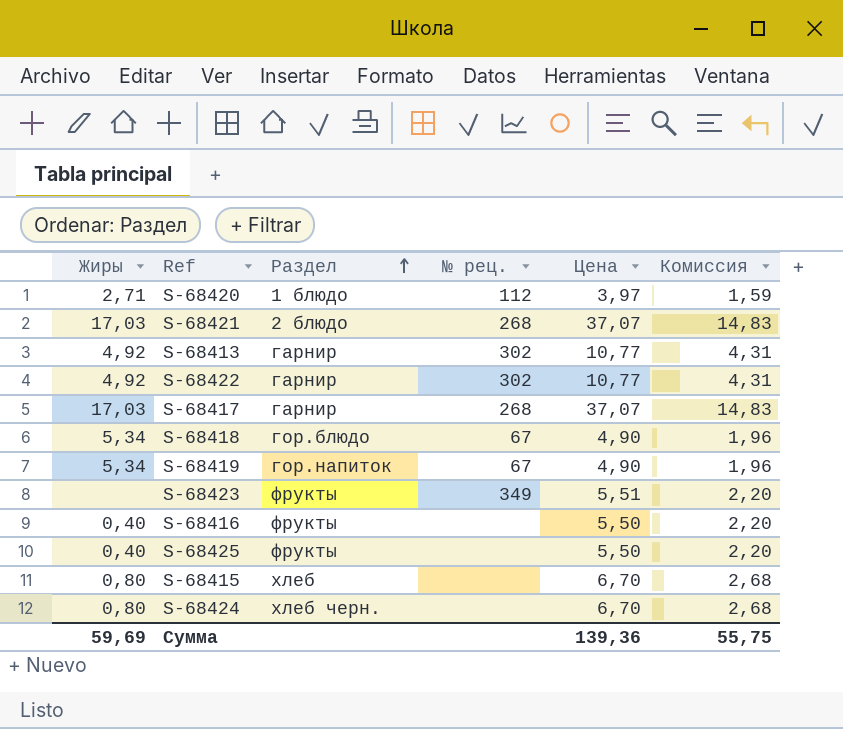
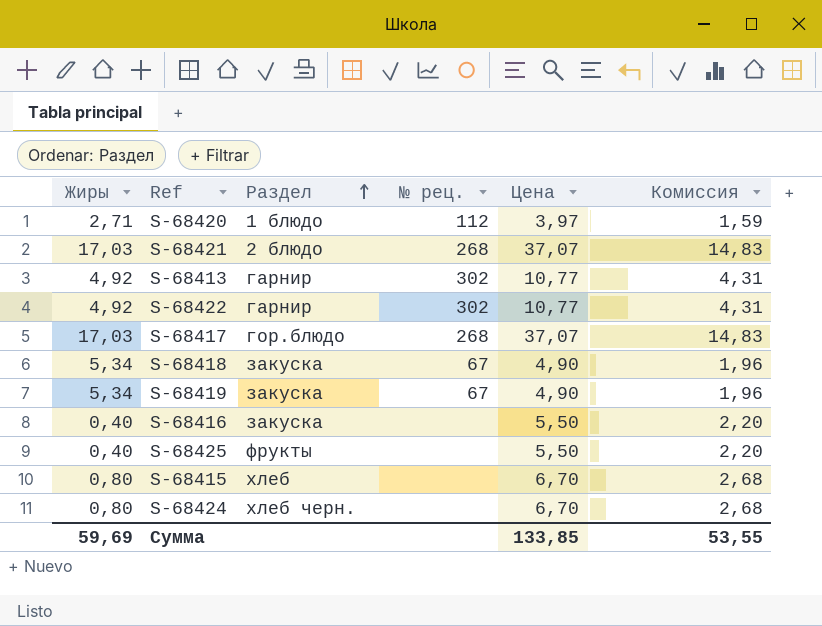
row S-68423: none | фрукты | 349 | 5,51 | 2,20 -> none
S-68417 | Раздел: гарнир -> гор.блюдо
S-68418 | Раздел: гор.блюдо -> закуска
S-68419 | Раздел: гор.напиток -> закуска
S-68416 | Раздел: фрукты -> закуска
Сумма | Цена: 139,36 -> 133,85
Сумма | Комиссия: 55,75 -> 53,55

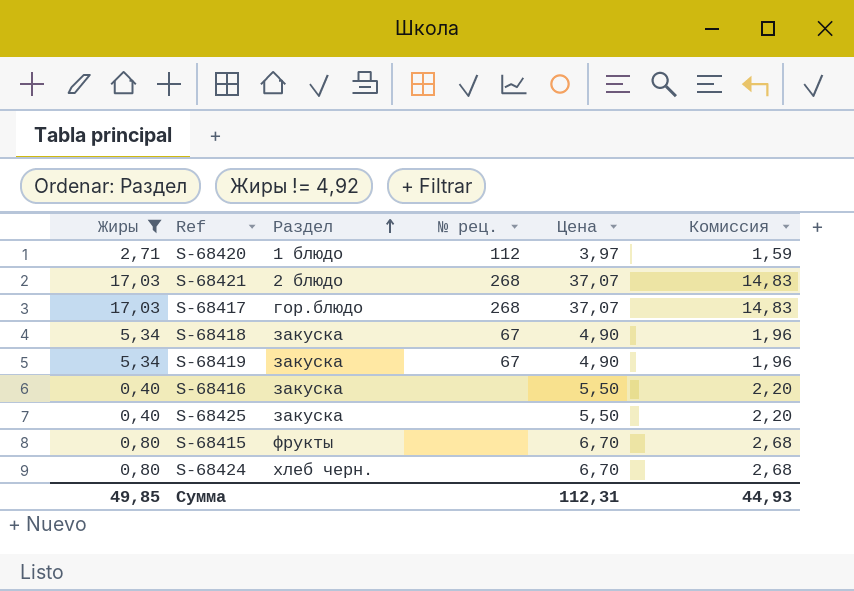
filter: none -> Жиры != 4,92
S-68425 | Раздел: фрукты -> закуска
S-68415 | Раздел: хлеб -> фрукты
Сумма | Жиры: 59,69 -> 49,85
Сумма | Цена: 133,85 -> 112,31
Сумма | Комиссия: 53,55 -> 44,93

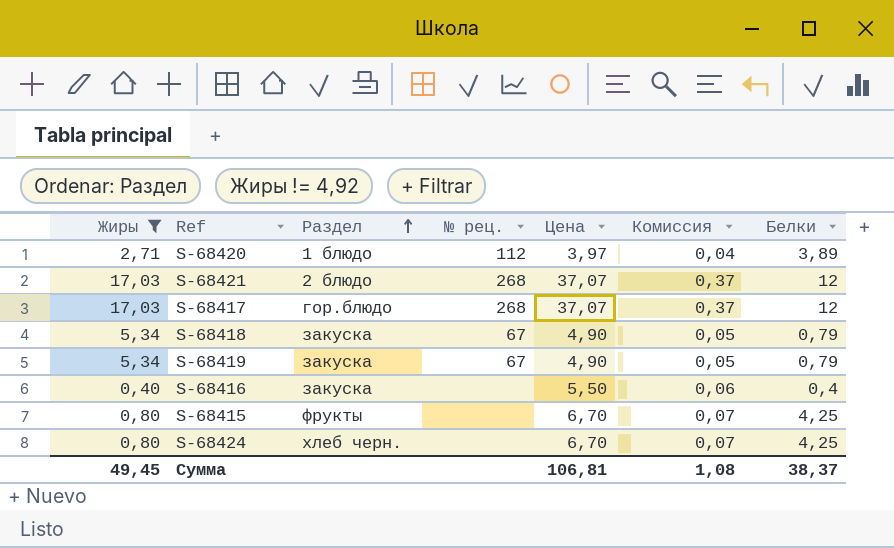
column Комиссия | formula: [Цена] * 0,4 -> [Цена] * 0,01
column Белки | position: none -> 7
row S-68425: 0,40 | закуска | none | 5,50 | 2,20 -> none
Сумма | Жиры: 49,85 -> 49,45
Сумма | Цена: 112,31 -> 106,81
Сумма | Комиссия: 44,93 -> 1,08

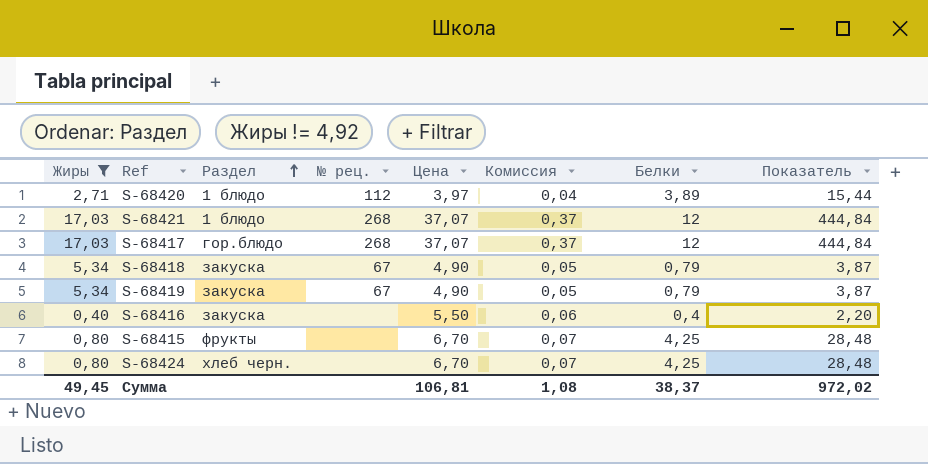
column Показатель | formula: none -> [Цена] * [Белки]
S-68421 | Раздел: 2 блюдо -> 1 блюдо

